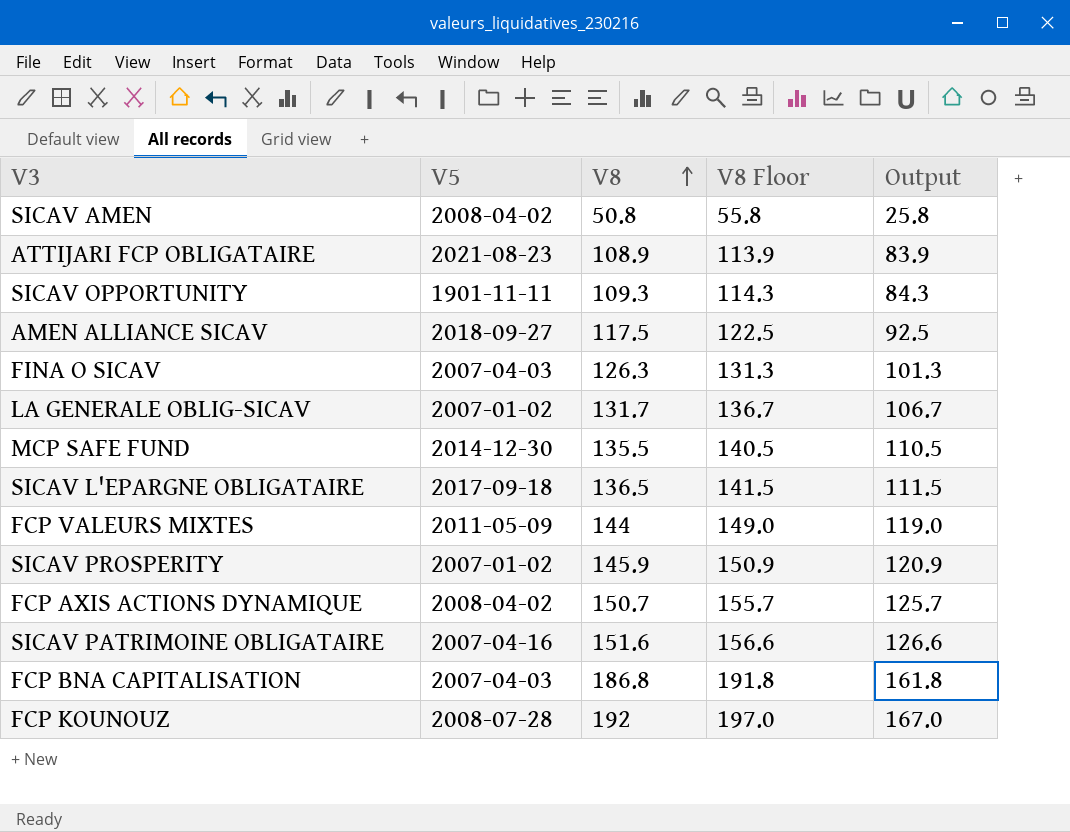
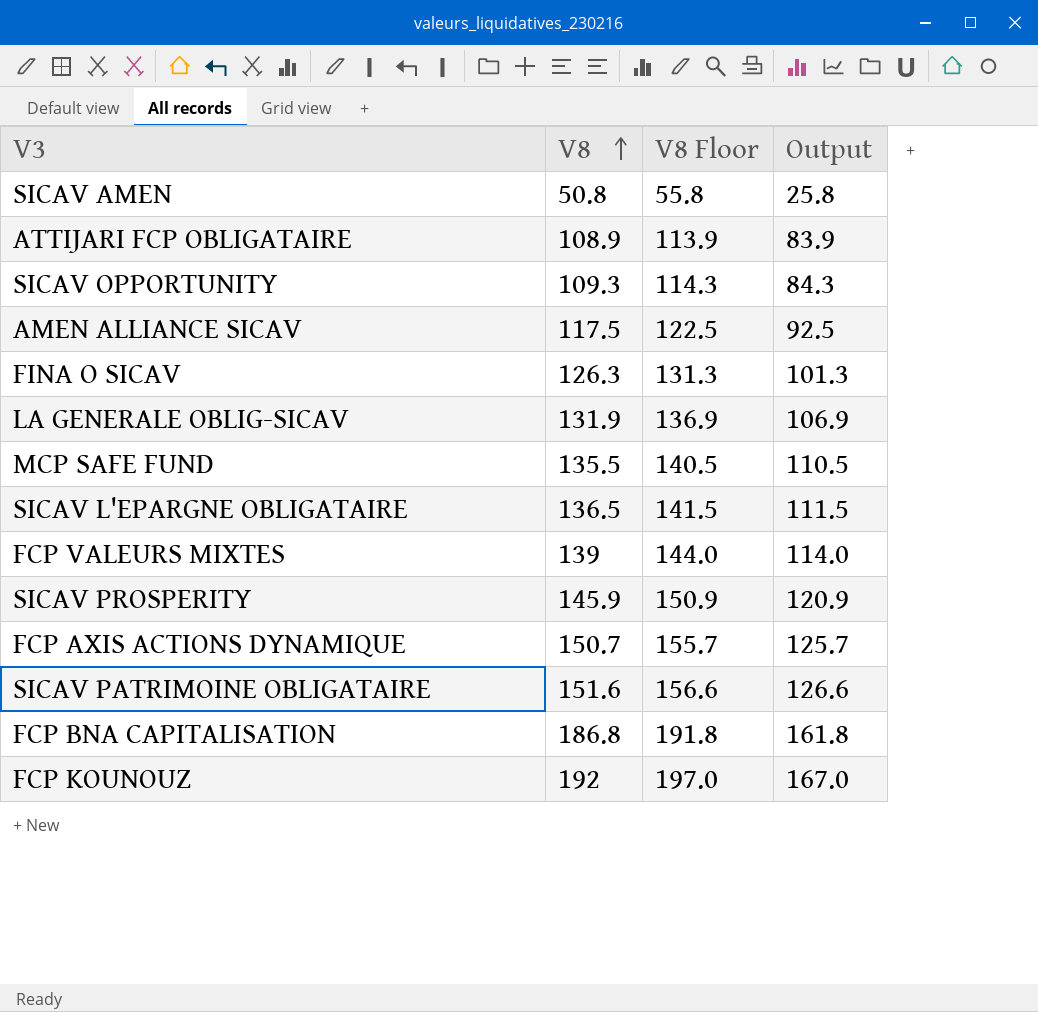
column V5 | position: 2 -> none
LA GENERALE OBLIG-SICAV | V8: 131.7 -> 131.9
LA GENERALE OBLIG-SICAV | V8 Floor: 136.7 -> 136.9
LA GENERALE OBLIG-SICAV | Output: 106.7 -> 106.9
FCP VALEURS MIXTES | V8: 144 -> 139
FCP VALEURS MIXTES | V8 Floor: 149.0 -> 144.0
FCP VALEURS MIXTES | Output: 119.0 -> 114.0

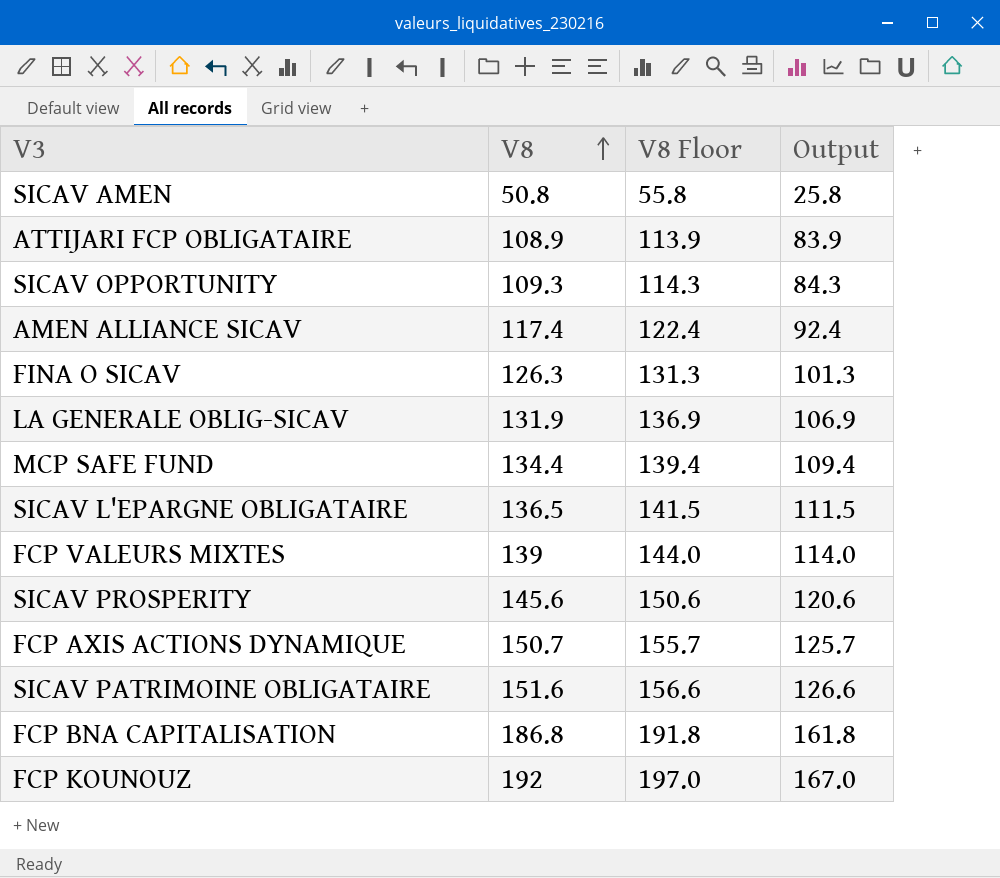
AMEN ALLIANCE SICAV | V8: 117.5 -> 117.4
AMEN ALLIANCE SICAV | V8 Floor: 122.5 -> 122.4
AMEN ALLIANCE SICAV | Output: 92.5 -> 92.4
MCP SAFE FUND | V8: 135.5 -> 134.4
MCP SAFE FUND | V8 Floor: 140.5 -> 139.4
MCP SAFE FUND | Output: 110.5 -> 109.4
SICAV PROSPERITY | V8: 145.9 -> 145.6
SICAV PROSPERITY | V8 Floor: 150.9 -> 150.6
SICAV PROSPERITY | Output: 120.9 -> 120.6

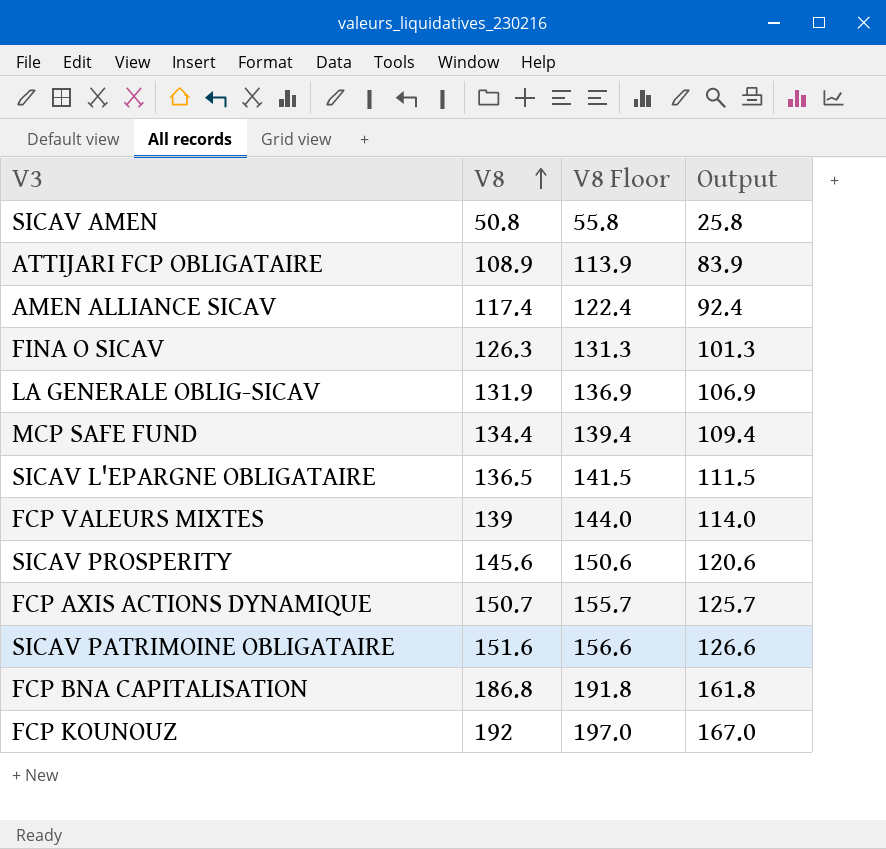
row SICAV OPPORTUNITY: 109.3 | 114.3 | 84.3 -> none

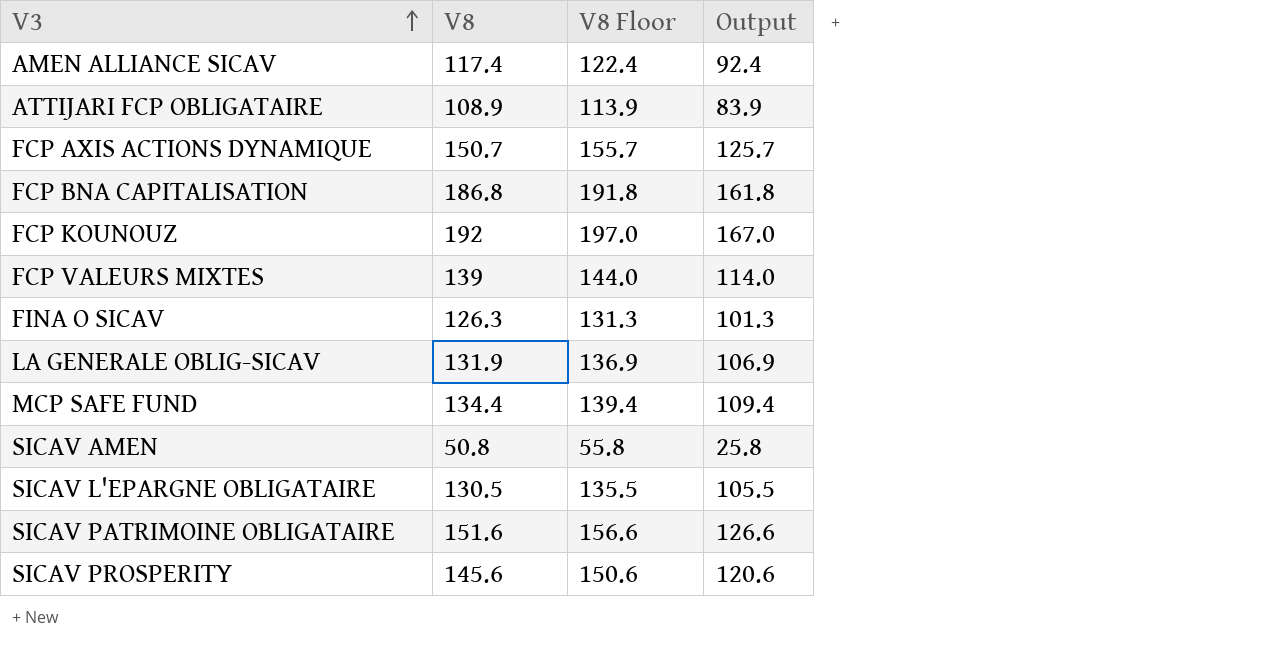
row order: V8 ascending -> V3 ascending
SICAV L'EPARGNE OBLIGATAIRE | V8: 136.5 -> 130.5
SICAV L'EPARGNE OBLIGATAIRE | V8 Floor: 141.5 -> 135.5
SICAV L'EPARGNE OBLIGATAIRE | Output: 111.5 -> 105.5

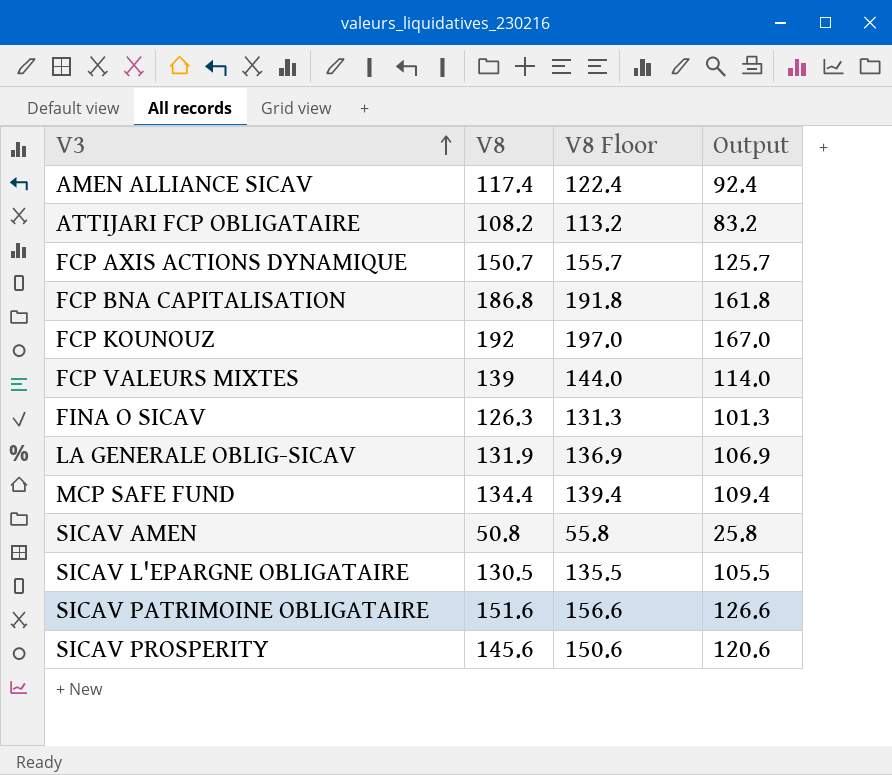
ATTIJARI FCP OBLIGATAIRE | V8: 108.9 -> 108.2
ATTIJARI FCP OBLIGATAIRE | V8 Floor: 113.9 -> 113.2
ATTIJARI FCP OBLIGATAIRE | Output: 83.9 -> 83.2

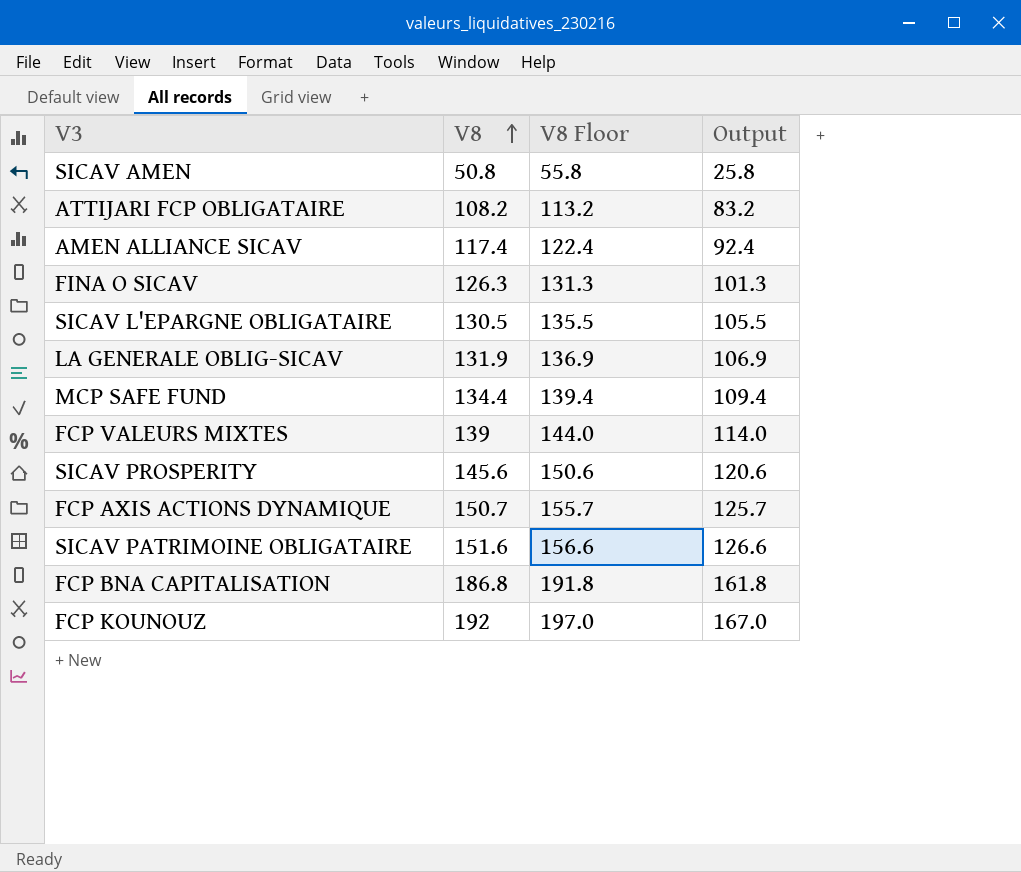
row order: V3 ascending -> V8 ascending

